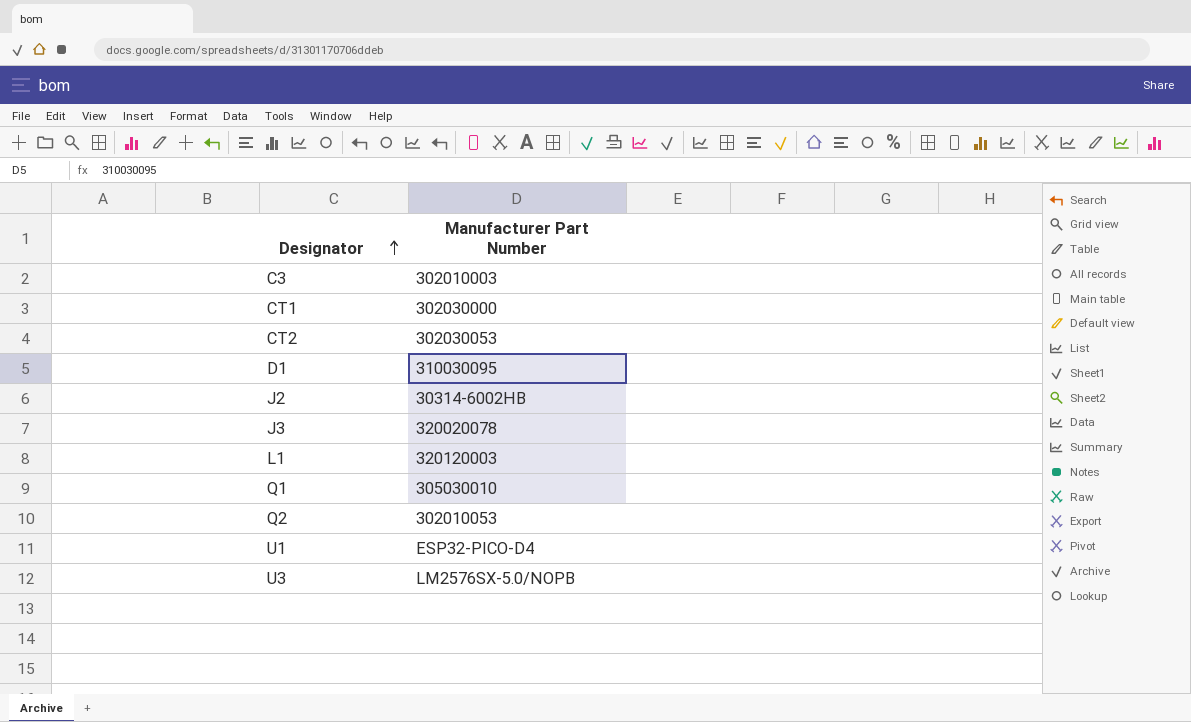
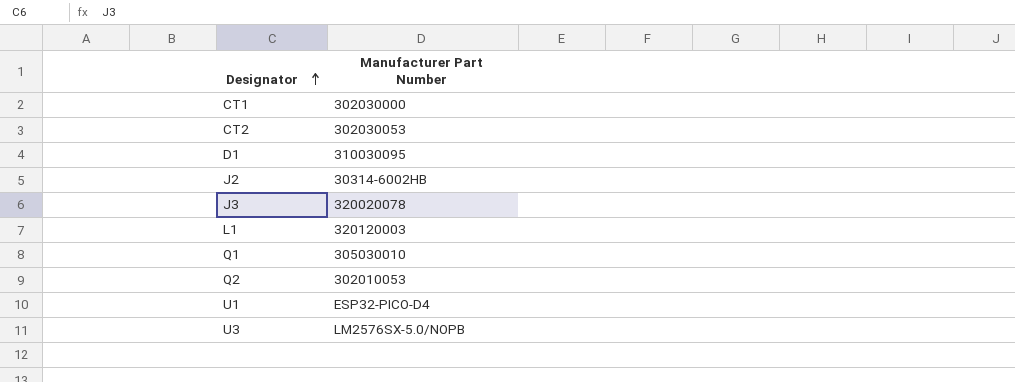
row C3: 302010003 -> none

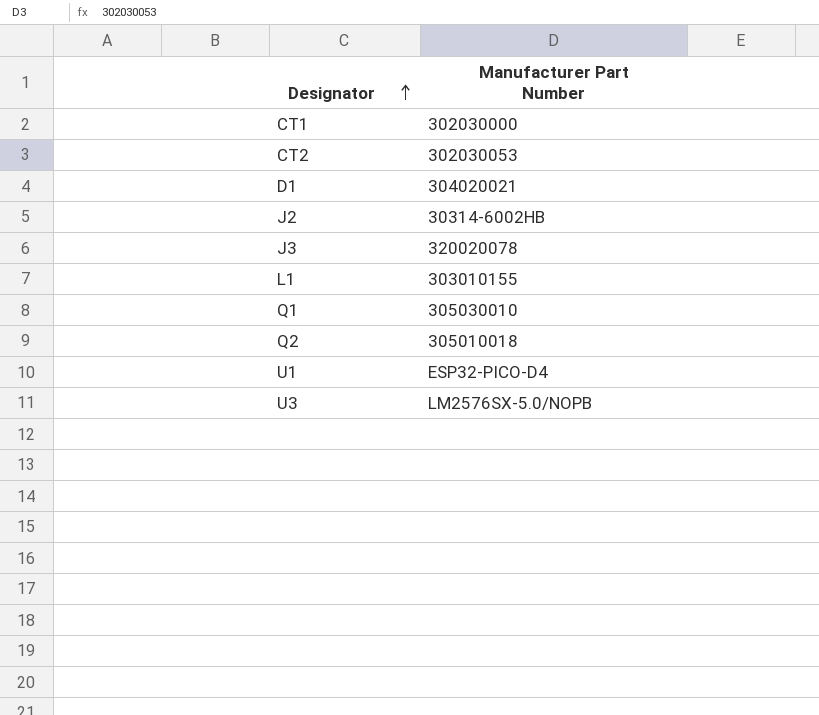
D1 | Manufacturer Part Number: 310030095 -> 304020021
L1 | Manufacturer Part Number: 320120003 -> 303010155
Q2 | Manufacturer Part Number: 302010053 -> 305010018

